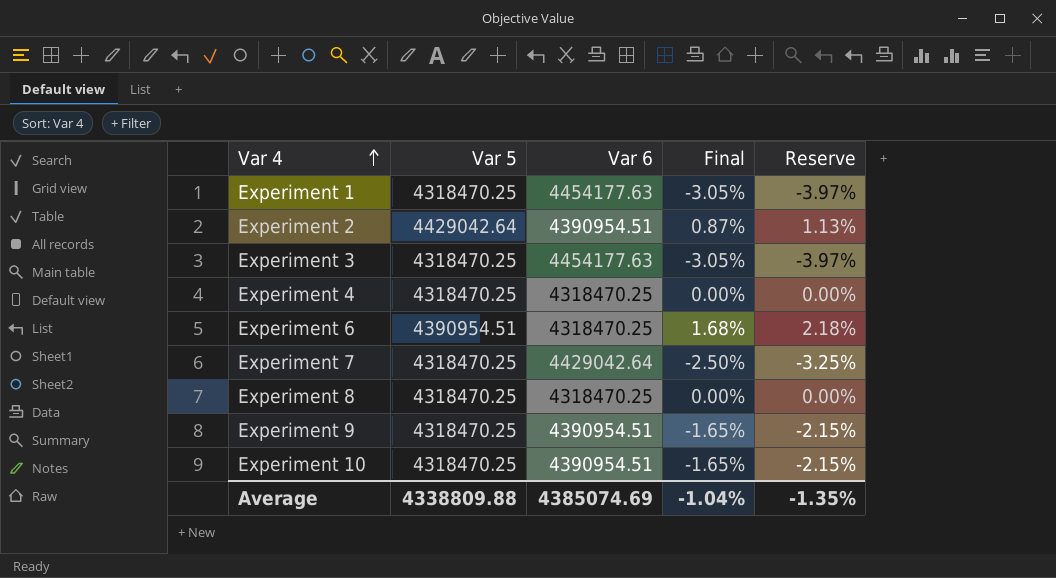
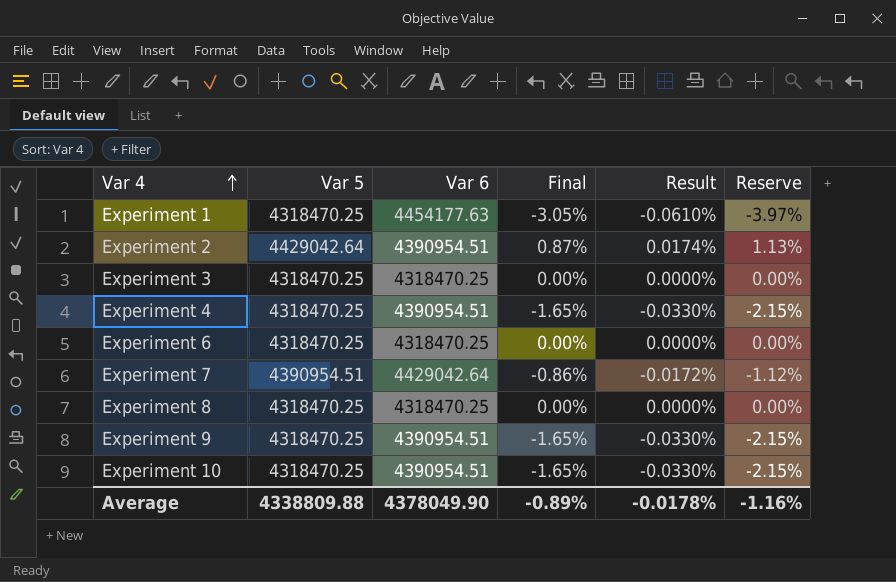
column Result | formula: none -> [Final] * 0.02
Experiment 3 | Var 6: 4454177.63 -> 4318470.25
Experiment 3 | Final: -3.05% -> 0.00%
Experiment 3 | Reserve: -3.97% -> 0.00%
Experiment 4 | Var 6: 4318470.25 -> 4390954.51
Experiment 4 | Final: 0.00% -> -1.65%
Experiment 4 | Reserve: 0.00% -> -2.15%
Experiment 6 | Var 5: 4390954.51 -> 4318470.25
Experiment 6 | Final: 1.68% -> 0.00%
Experiment 6 | Reserve: 2.18% -> 0.00%
Experiment 7 | Var 5: 4318470.25 -> 4390954.51
Experiment 7 | Final: -2.50% -> -0.86%
Experiment 7 | Reserve: -3.25% -> -1.12%
Average | Var 6: 4385074.69 -> 4378049.90
Average | Final: -1.04% -> -0.89%
Average | Reserve: -1.35% -> -1.16%

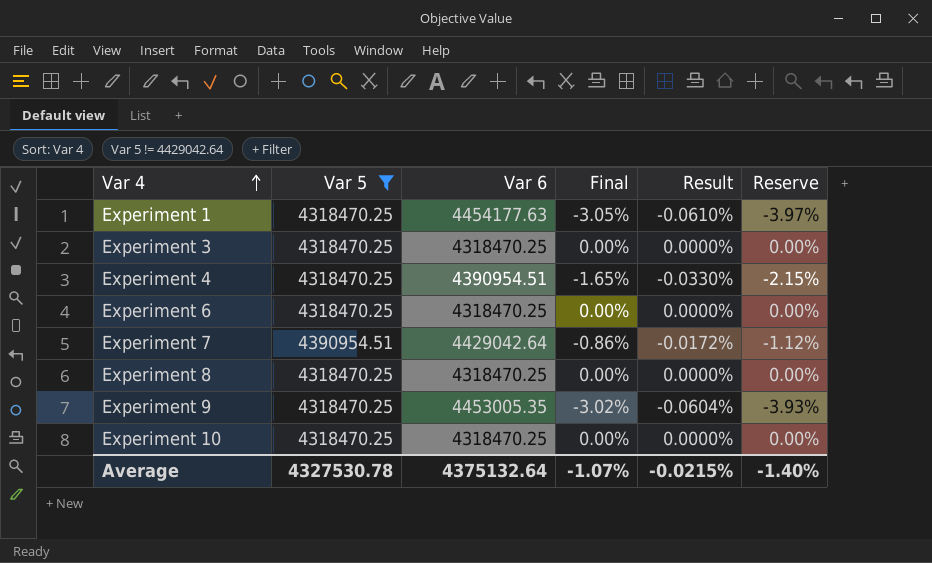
filter: none -> Var 5 != 4429042.64
Experiment 9 | Var 6: 4390954.51 -> 4453005.35
Experiment 9 | Final: -1.65% -> -3.02%
Experiment 9 | Result: -0.0330% -> -0.0604%
Experiment 9 | Reserve: -2.15% -> -3.93%
Experiment 10 | Var 6: 4390954.51 -> 4318470.25
Experiment 10 | Final: -1.65% -> 0.00%
Experiment 10 | Result: -0.0330% -> 0.0000%
Experiment 10 | Reserve: -2.15% -> 0.00%
Average | Var 5: 4338809.88 -> 4327530.78
Average | Var 6: 4378049.90 -> 4375132.64
Average | Final: -0.89% -> -1.07%
Average | Result: -0.0178% -> -0.0215%
Average | Reserve: -1.16% -> -1.40%

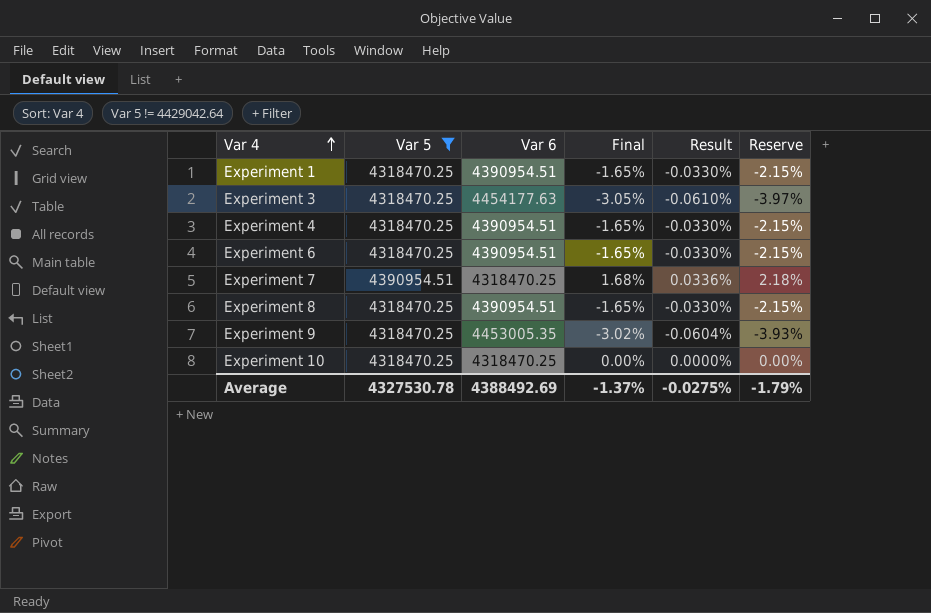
Experiment 1 | Var 6: 4454177.63 -> 4390954.51
Experiment 1 | Final: -3.05% -> -1.65%
Experiment 1 | Result: -0.0610% -> -0.0330%
Experiment 1 | Reserve: -3.97% -> -2.15%
Experiment 3 | Var 6: 4318470.25 -> 4454177.63
Experiment 3 | Final: 0.00% -> -3.05%
Experiment 3 | Result: 0.0000% -> -0.0610%
Experiment 3 | Reserve: 0.00% -> -3.97%
Experiment 6 | Var 6: 4318470.25 -> 4390954.51
Experiment 6 | Final: 0.00% -> -1.65%
Experiment 6 | Result: 0.0000% -> -0.0330%
Experiment 6 | Reserve: 0.00% -> -2.15%
Experiment 7 | Var 6: 4429042.64 -> 4318470.25
Experiment 7 | Final: -0.86% -> 1.68%
Experiment 7 | Result: -0.0172% -> 0.0336%
Experiment 7 | Reserve: -1.12% -> 2.18%
Experiment 8 | Var 6: 4318470.25 -> 4390954.51
Experiment 8 | Final: 0.00% -> -1.65%
Experiment 8 | Result: 0.0000% -> -0.0330%
Experiment 8 | Reserve: 0.00% -> -2.15%
Average | Var 6: 4375132.64 -> 4388492.69
Average | Final: -1.07% -> -1.37%
Average | Result: -0.0215% -> -0.0275%
Average | Reserve: -1.40% -> -1.79%

